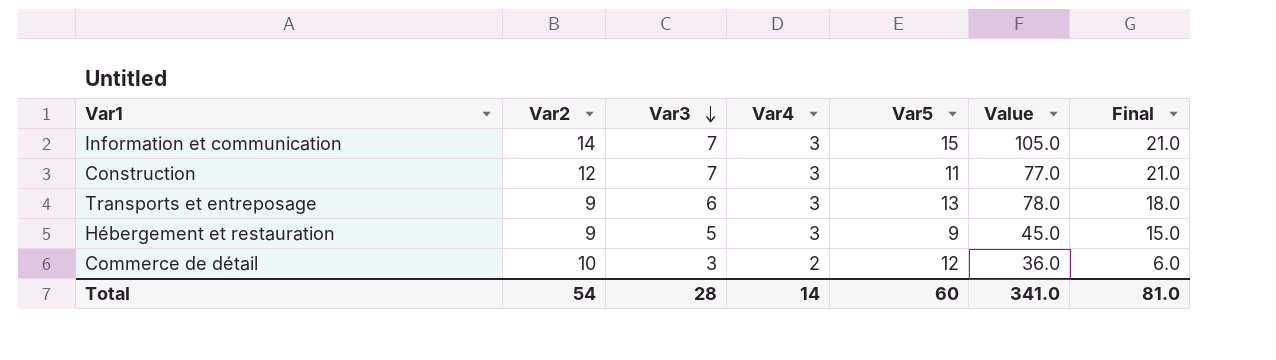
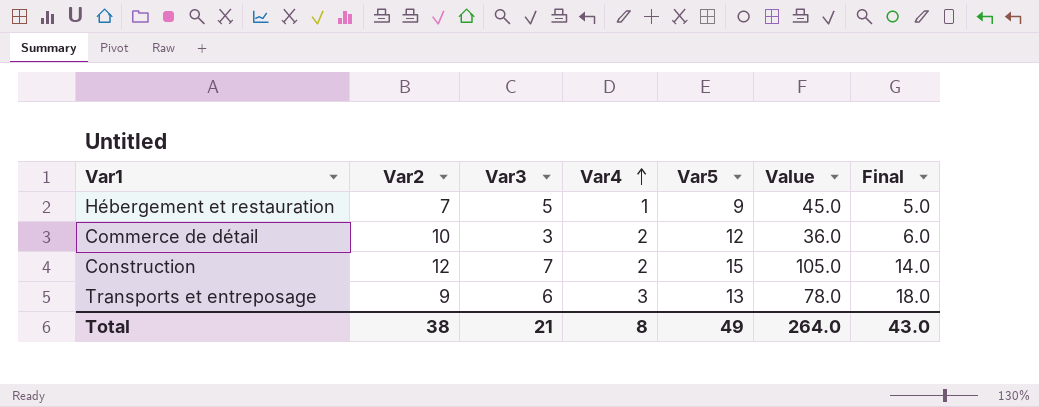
row order: Var3 descending -> Var4 ascending
row Information et communication: 14 | 7 | 3 | 15 | 105.0 | 21.0 -> none
Hébergement et restauration | Var2: 9 -> 7
Hébergement et restauration | Var4: 3 -> 1
Hébergement et restauration | Final: 15.0 -> 5.0
Construction | Var4: 3 -> 2
Construction | Var5: 11 -> 15
Construction | Value: 77.0 -> 105.0
Construction | Final: 21.0 -> 14.0
Total | Var2: 54 -> 38
Total | Var3: 28 -> 21
Total | Var4: 14 -> 8
Total | Var5: 60 -> 49
Total | Value: 341.0 -> 264.0
Total | Final: 81.0 -> 43.0

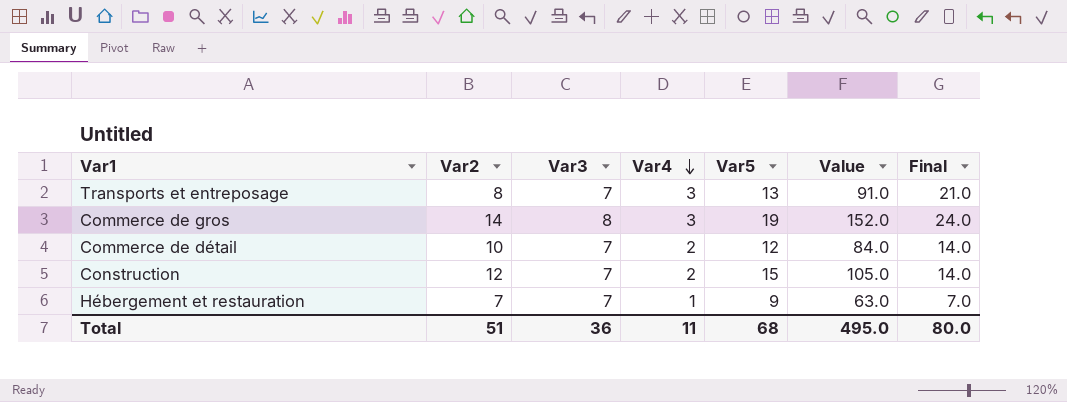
row order: Var4 ascending -> Var4 descending
Transports et entreposage | Var2: 9 -> 8
Transports et entreposage | Var3: 6 -> 7
Transports et entreposage | Value: 78.0 -> 91.0
Transports et entreposage | Final: 18.0 -> 21.0
row Commerce de gros: none -> 14 | 8 | 3 | 19 | 152.0 | 24.0
Commerce de détail | Var3: 3 -> 7
Commerce de détail | Value: 36.0 -> 84.0
Commerce de détail | Final: 6.0 -> 14.0
Hébergement et restauration | Var3: 5 -> 7
Hébergement et restauration | Value: 45.0 -> 63.0
Hébergement et restauration | Final: 5.0 -> 7.0
Total | Var2: 38 -> 51
Total | Var3: 21 -> 36
Total | Var4: 8 -> 11
Total | Var5: 49 -> 68
Total | Value: 264.0 -> 495.0
Total | Final: 43.0 -> 80.0

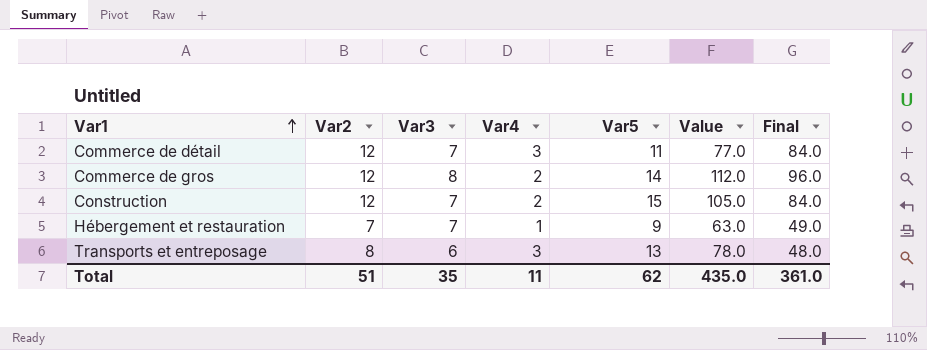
row order: Var4 descending -> Var1 ascending
column Final | formula: [Var3] * [Var4] -> [Var2] * [Var3]
Commerce de détail | Var2: 10 -> 12
Commerce de détail | Var4: 2 -> 3
Commerce de détail | Var5: 12 -> 11
Commerce de détail | Value: 84.0 -> 77.0
Commerce de gros | Var2: 14 -> 12
Commerce de gros | Var4: 3 -> 2
Commerce de gros | Var5: 19 -> 14
Commerce de gros | Value: 152.0 -> 112.0
Transports et entreposage | Var3: 7 -> 6
Transports et entreposage | Value: 91.0 -> 78.0
Total | Var3: 36 -> 35
Total | Var5: 68 -> 62
Total | Value: 495.0 -> 435.0
Total | Final: 80.0 -> 361.0

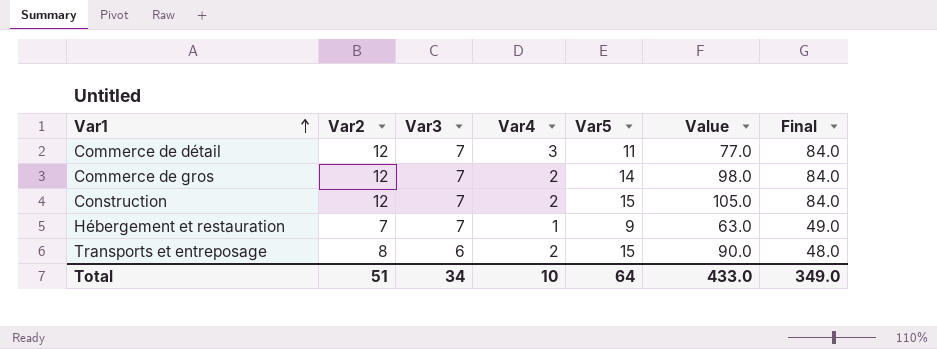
Commerce de gros | Var3: 8 -> 7
Commerce de gros | Value: 112.0 -> 98.0
Commerce de gros | Final: 96.0 -> 84.0
Transports et entreposage | Var4: 3 -> 2
Transports et entreposage | Var5: 13 -> 15
Transports et entreposage | Value: 78.0 -> 90.0
Total | Var3: 35 -> 34
Total | Var4: 11 -> 10
Total | Var5: 62 -> 64
Total | Value: 435.0 -> 433.0
Total | Final: 361.0 -> 349.0

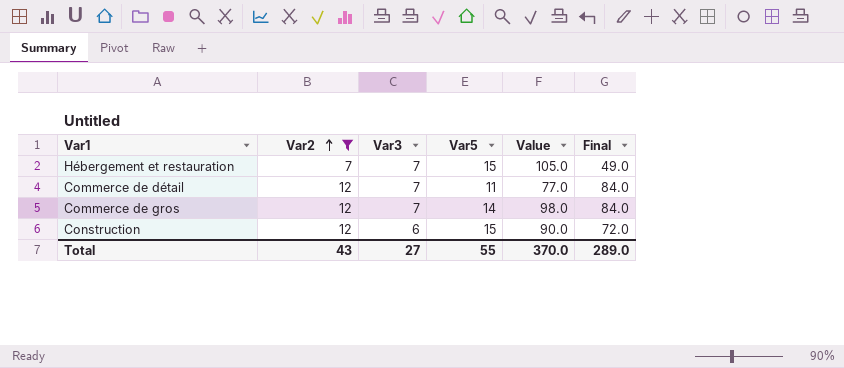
filter: none -> Var2 != 8
row order: Var1 ascending -> Var2 ascending
column Var4 | position: 4 -> none
Hébergement et restauration | Var5: 9 -> 15
Hébergement et restauration | Value: 63.0 -> 105.0
Construction | Var3: 7 -> 6
Construction | Value: 105.0 -> 90.0
Construction | Final: 84.0 -> 72.0
Total | Var2: 51 -> 43
Total | Var3: 34 -> 27
Total | Var5: 64 -> 55
Total | Value: 433.0 -> 370.0
Total | Final: 349.0 -> 289.0

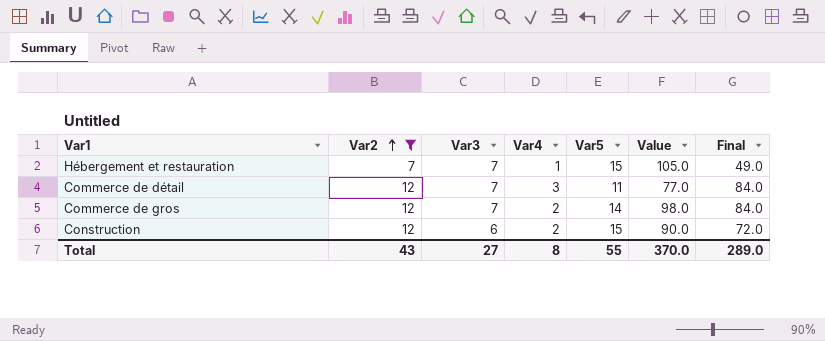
column Var4 | position: none -> 4

